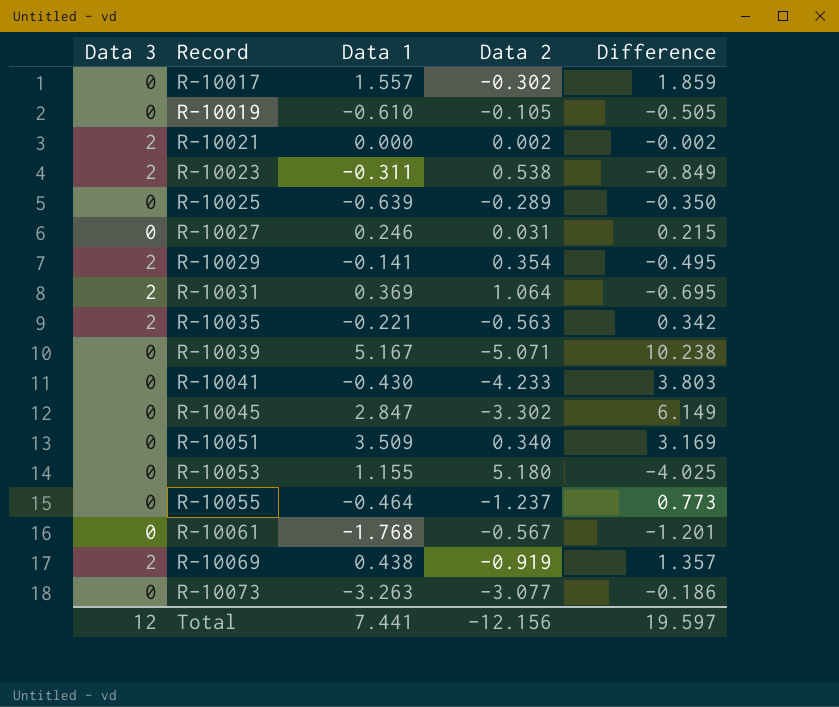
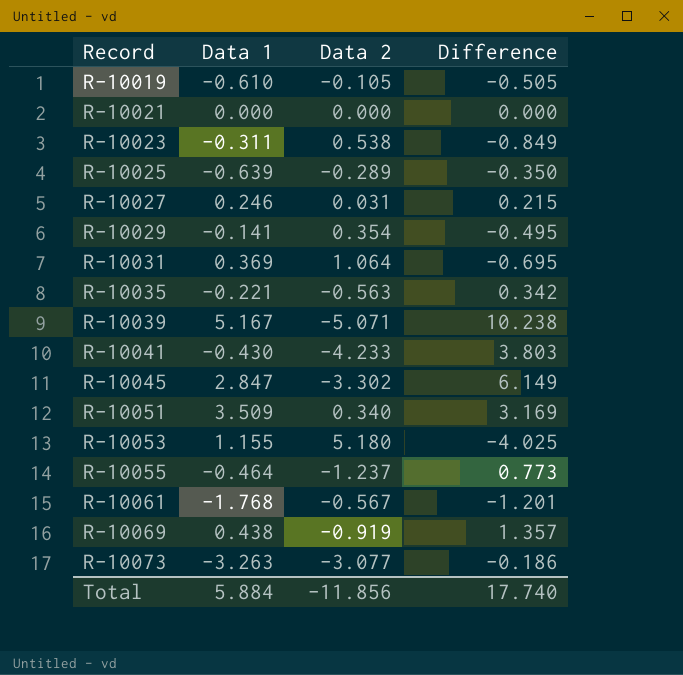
column Data 3 | position: 1 -> none
row R-10017: 0 | 1.557 | -0.302 | 1.859 -> none
R-10021 | Data 2: 0.002 -> 0.000
R-10021 | Difference: -0.002 -> 0.000
Total | Data 1: 7.441 -> 5.884
Total | Data 2: -12.156 -> -11.856
Total | Difference: 19.597 -> 17.740

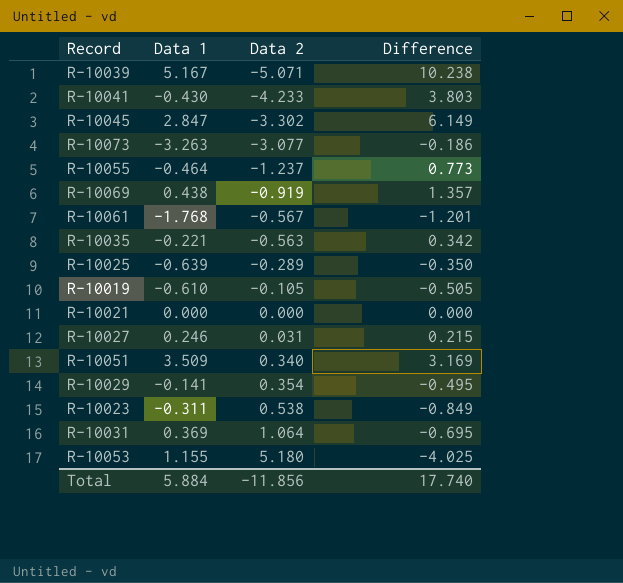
row order: Record ascending -> Data 2 ascending

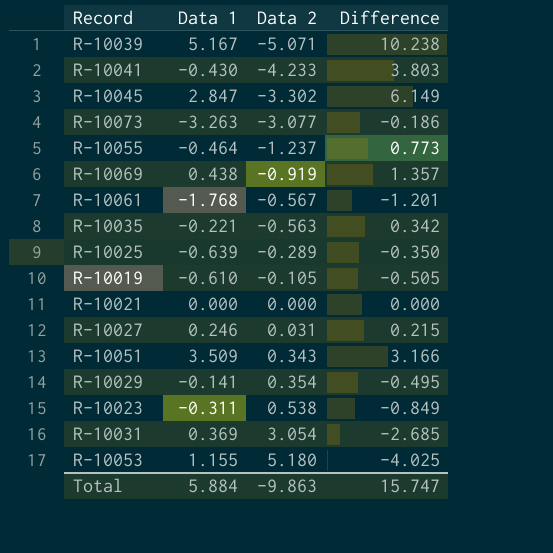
R-10051 | Data 2: 0.340 -> 0.343
R-10051 | Difference: 3.169 -> 3.166
R-10031 | Data 2: 1.064 -> 3.054
R-10031 | Difference: -0.695 -> -2.685
Total | Data 2: -11.856 -> -9.863
Total | Difference: 17.740 -> 15.747

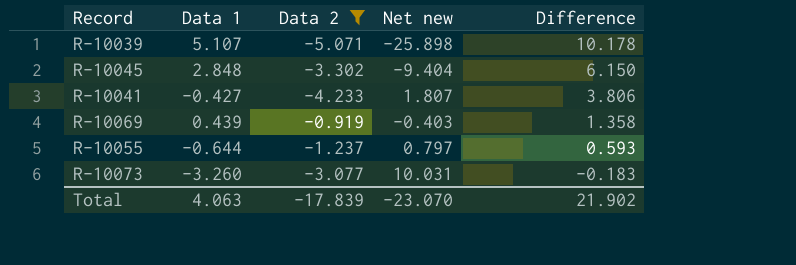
filter: none -> Data 2 <= -0.919
row order: Data 2 ascending -> Difference descending
column Net new | formula: none -> [Data 1] * [Data 2]
R-10039 | Data 1: 5.167 -> 5.107
R-10039 | Difference: 10.238 -> 10.178
R-10045 | Data 1: 2.847 -> 2.848
R-10045 | Difference: 6.149 -> 6.150
R-10041 | Data 1: -0.430 -> -0.427
R-10041 | Difference: 3.803 -> 3.806
R-10069 | Data 1: 0.438 -> 0.439
R-10069 | Difference: 1.357 -> 1.358
R-10055 | Data 1: -0.464 -> -0.644
R-10055 | Difference: 0.773 -> 0.593
R-10073 | Data 1: -3.263 -> -3.260
R-10073 | Difference: -0.186 -> -0.183
Total | Data 1: 5.884 -> 4.063
Total | Data 2: -9.863 -> -17.839
Total | Difference: 15.747 -> 21.902

